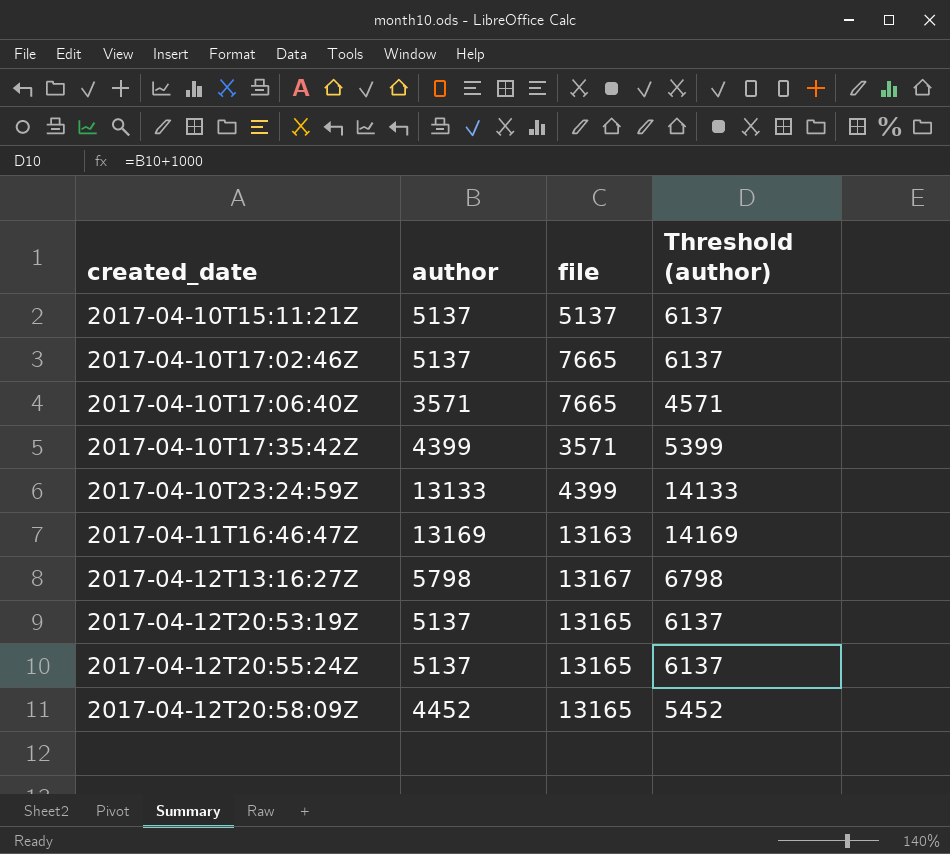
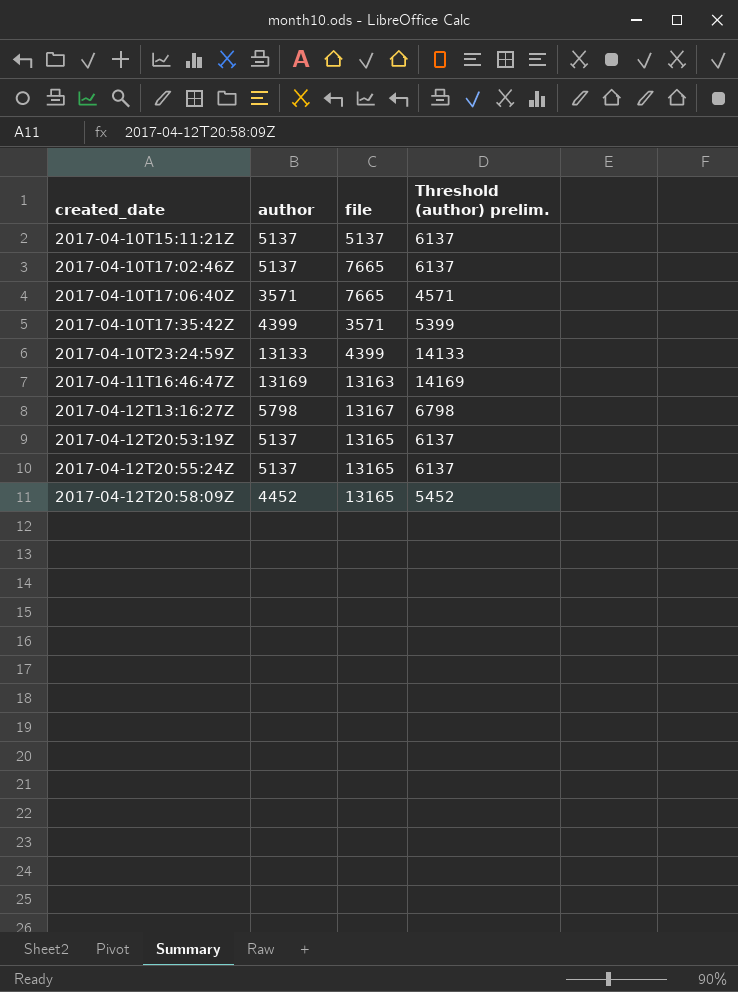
column name: Threshold (author) -> Threshold (author) prelim.

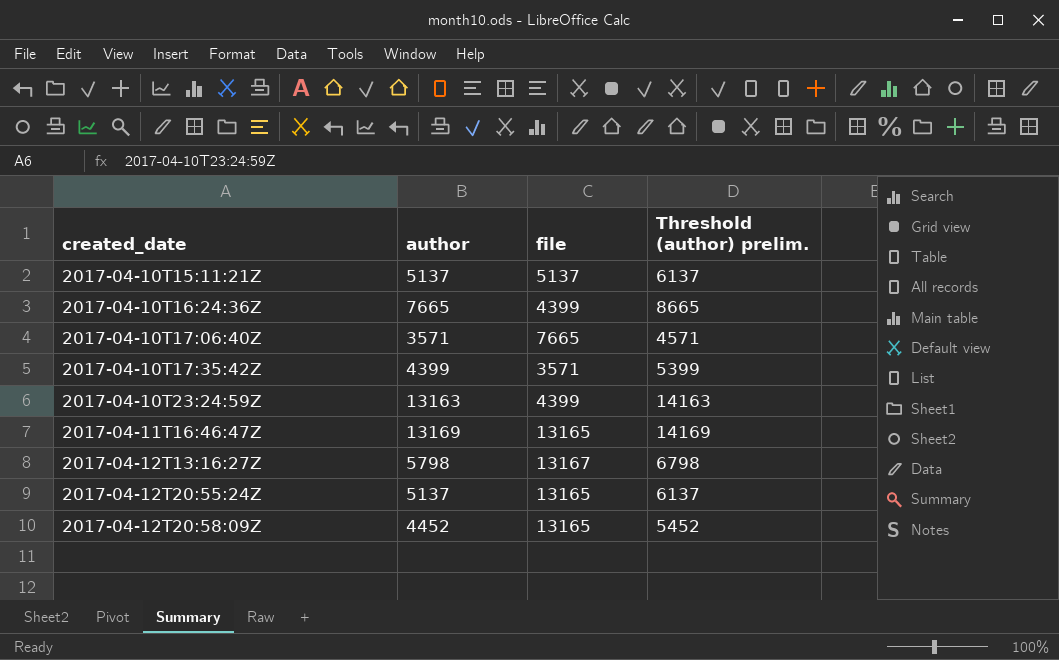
row 2017-04-10T17:02:46Z: 5137 | 7665 | 6137 -> none
row 2017-04-12T20:53:19Z: 5137 | 13165 | 6137 -> none
row 2017-04-10T16:24:36Z: none -> 7665 | 4399 | 8665
2017-04-10T23:24:59Z | author: 13133 -> 13163
2017-04-10T23:24:59Z | Threshold (author) prelim.: 14133 -> 14163
2017-04-11T16:46:47Z | file: 13163 -> 13165

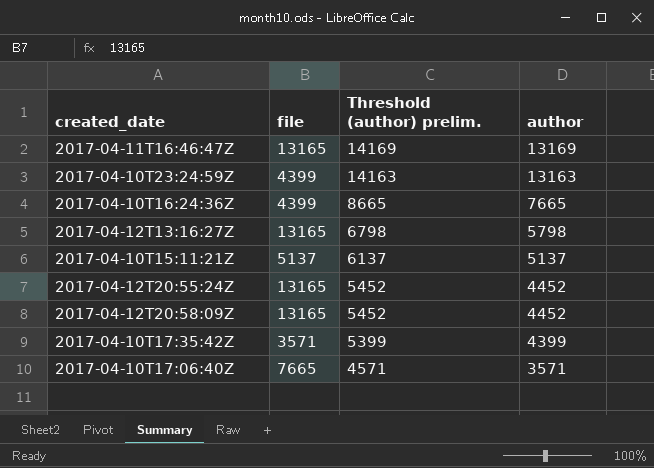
row order: created_date ascending -> Threshold (author) prelim. descending
column author | position: 2 -> 4
2017-04-12T13:16:27Z | file: 13167 -> 13165
2017-04-12T20:55:24Z | Threshold (author) prelim.: 6137 -> 5452
2017-04-12T20:55:24Z | author: 5137 -> 4452

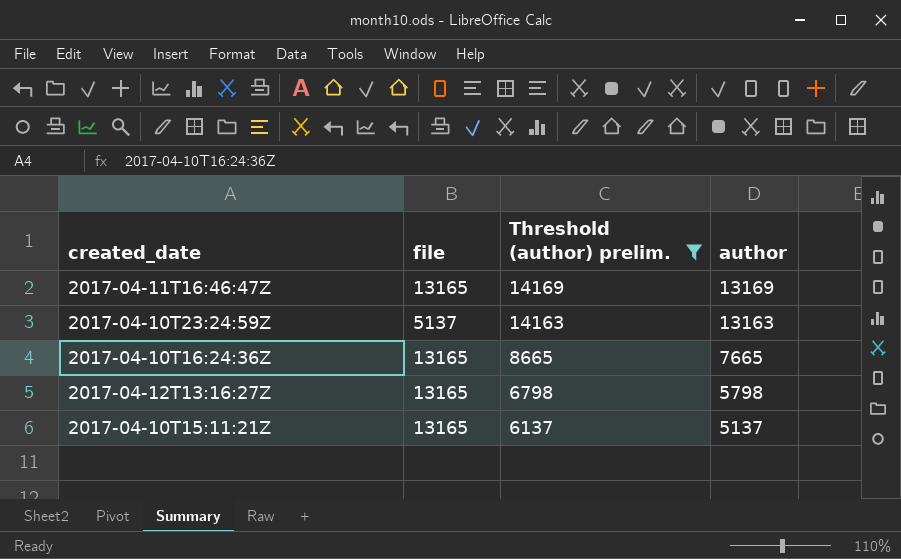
filter: none -> Threshold (author) prelim. >= 6137
2017-04-10T23:24:59Z | file: 4399 -> 5137
2017-04-10T16:24:36Z | file: 4399 -> 13165
2017-04-10T15:11:21Z | file: 5137 -> 13165

